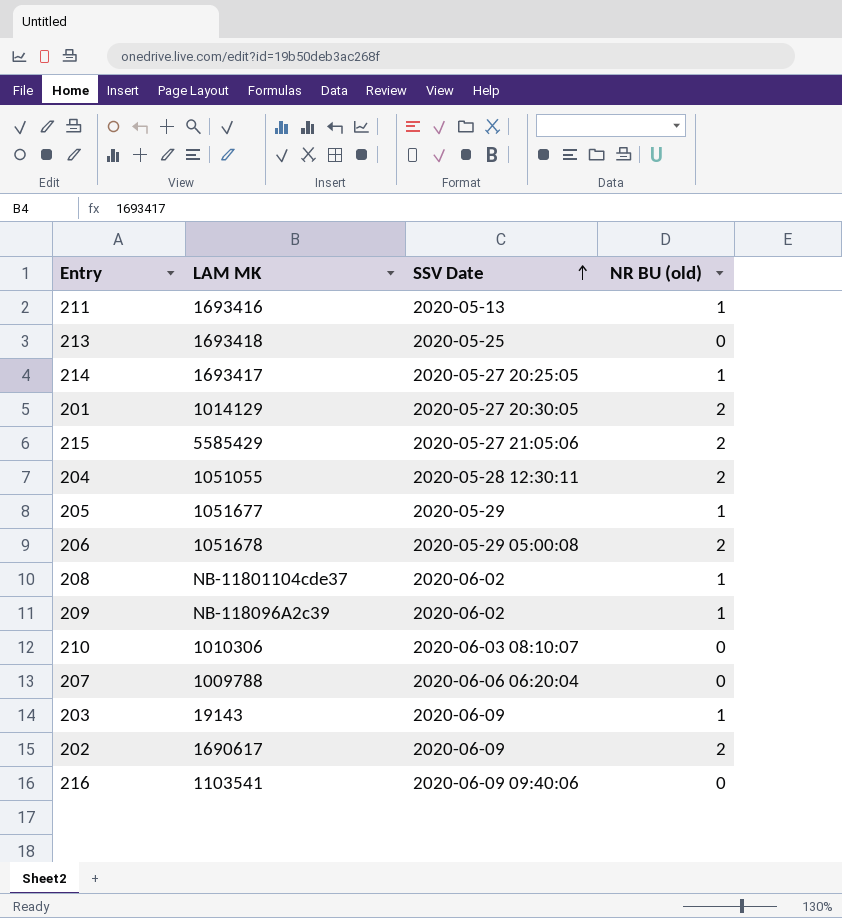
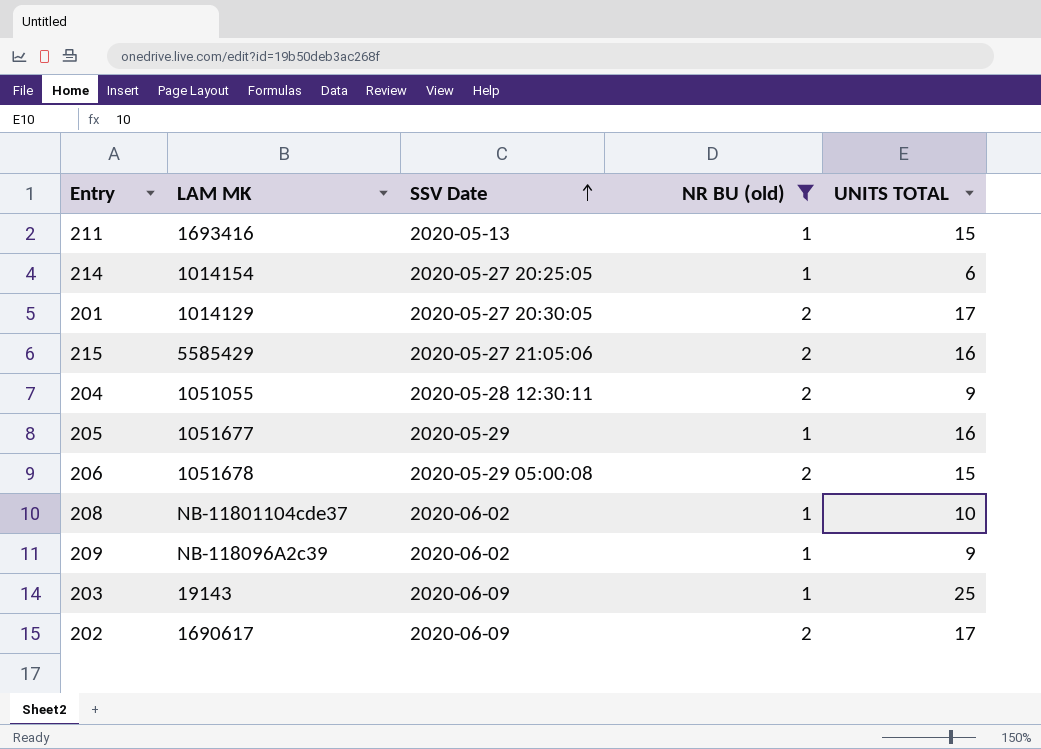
filter: none -> NR BU (old) != 0
column UNITS TOTAL | position: none -> 5
214 | LAM MK: 1693417 -> 1014154

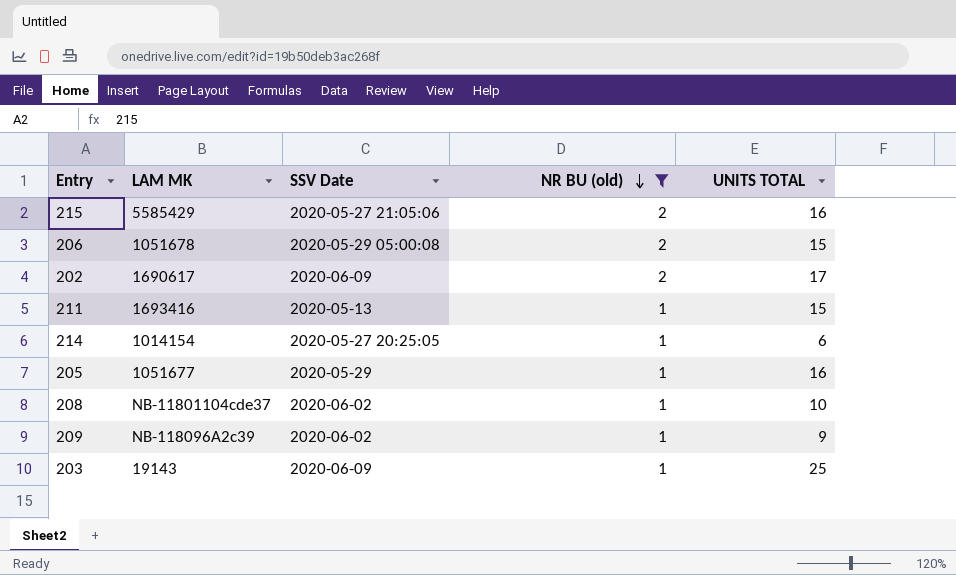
row order: SSV Date ascending -> NR BU (old) descending
row 201: 1014129 | 2020-05-27 20:30:05 | 2 | 17 -> none
row 204: 1051055 | 2020-05-28 12:30:11 | 2 | 9 -> none

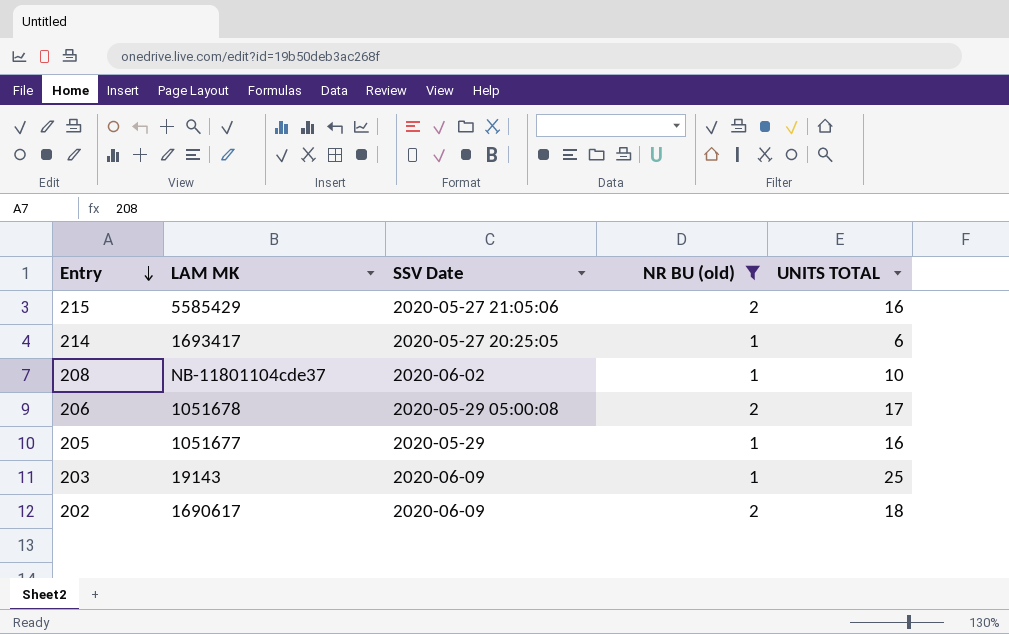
row order: NR BU (old) descending -> Entry descending
row 211: 1693416 | 2020-05-13 | 1 | 15 -> none
row 209: NB-118096A2c39 | 2020-06-02 | 1 | 9 -> none
214 | LAM MK: 1014154 -> 1693417
206 | UNITS TOTAL: 15 -> 17
202 | UNITS TOTAL: 17 -> 18

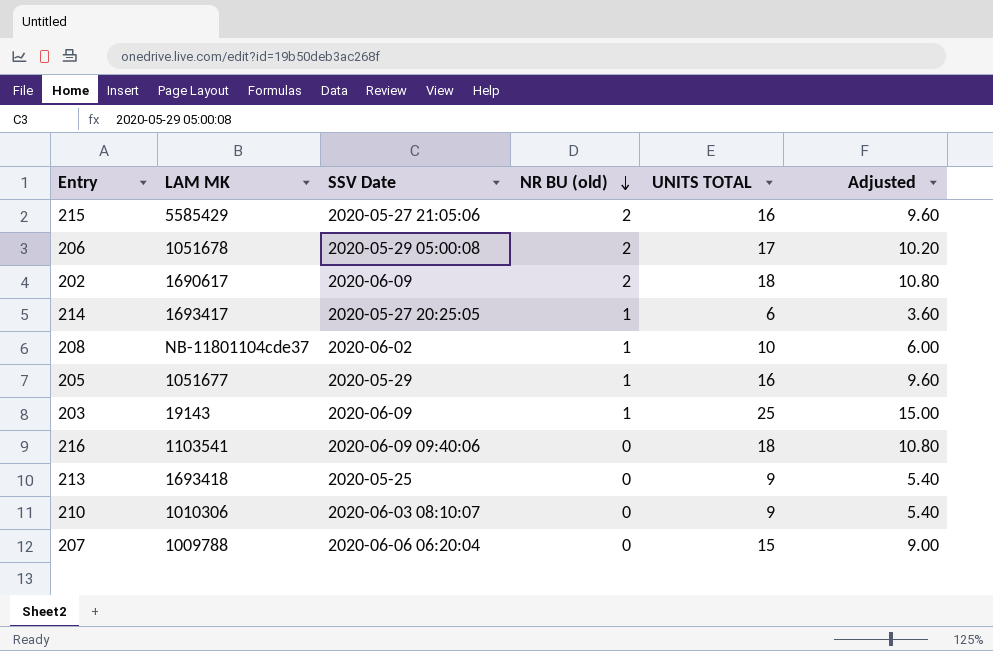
filter: NR BU (old) != 0 -> none
row order: Entry descending -> NR BU (old) descending
column Adjusted | formula: none -> [UNITS TOTAL] * 0.6

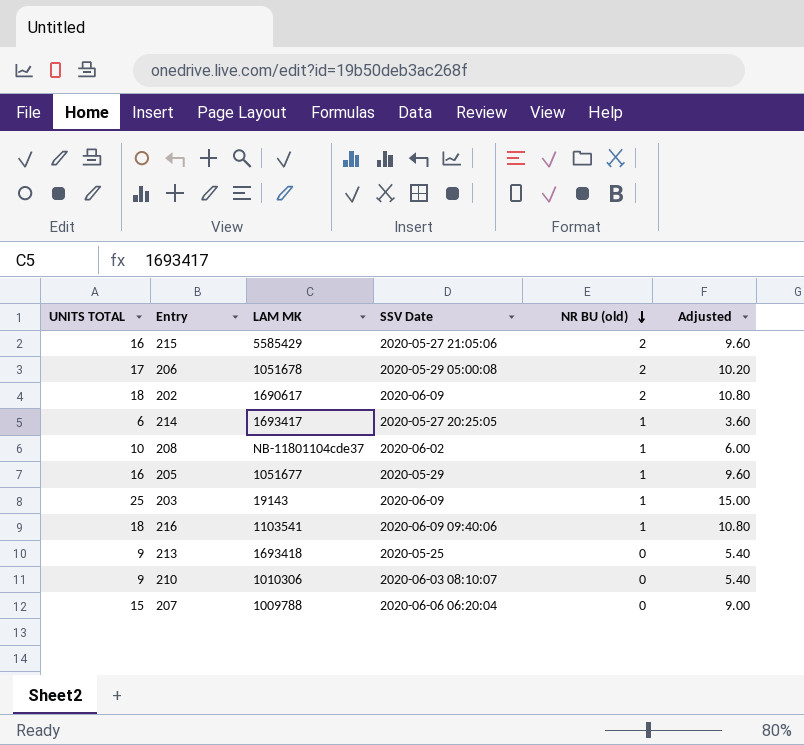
column UNITS TOTAL | position: 5 -> 1
216 | NR BU (old): 0 -> 1

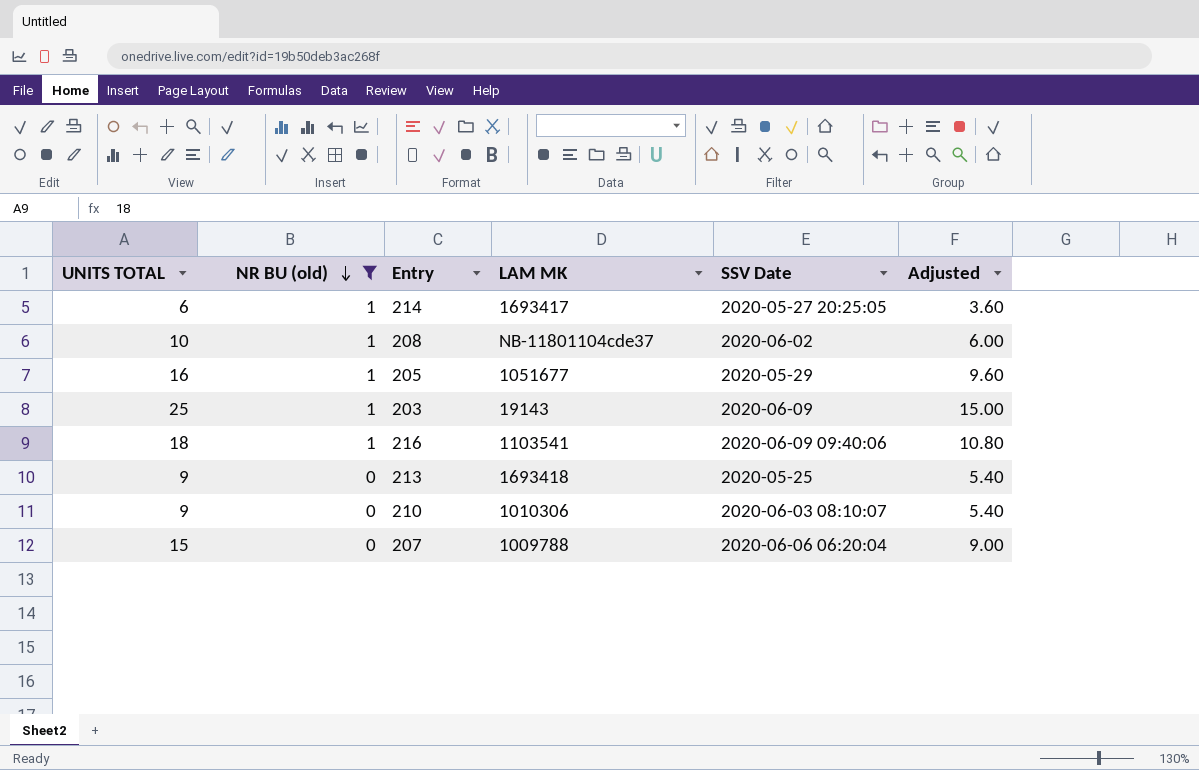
filter: none -> NR BU (old) != 2
column NR BU (old) | position: 5 -> 2

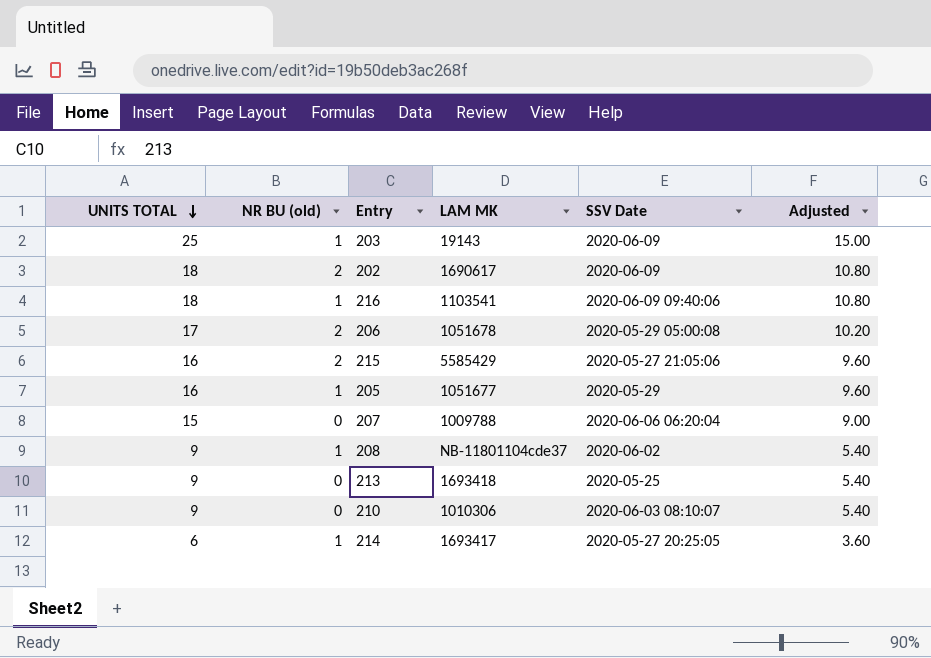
filter: NR BU (old) != 2 -> none
row order: NR BU (old) descending -> UNITS TOTAL descending
208 | UNITS TOTAL: 10 -> 9
208 | Adjusted: 6.00 -> 5.40

